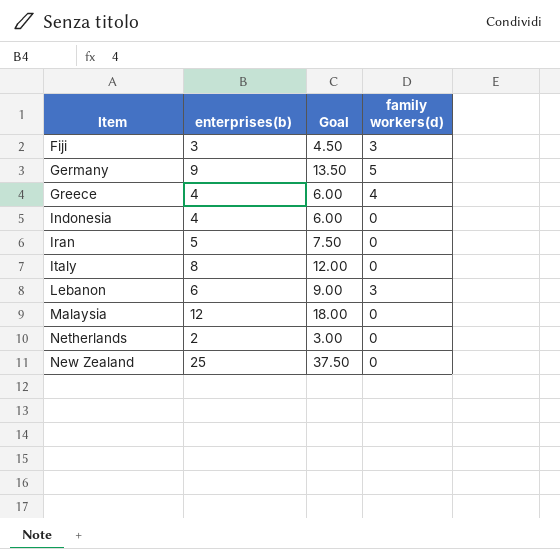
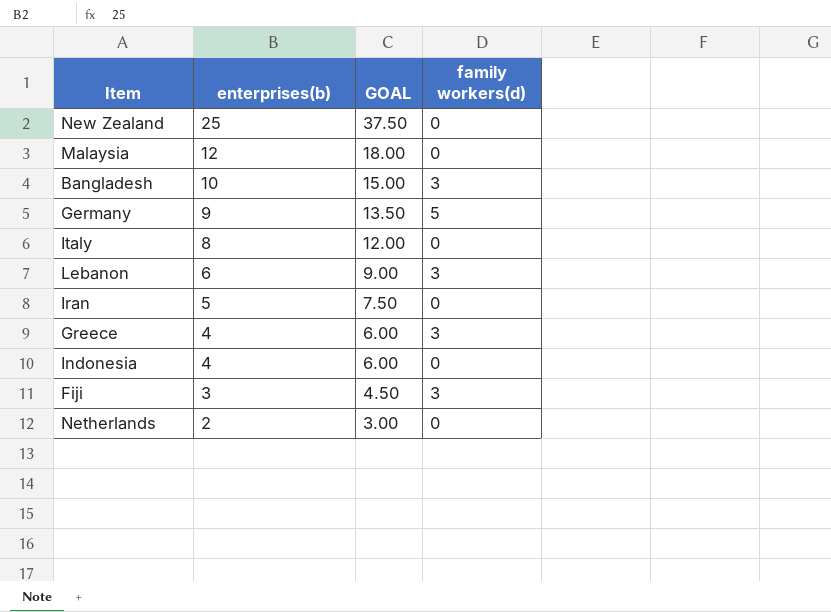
row order: Item ascending -> enterprises(b) descending
column name: Goal -> GOAL
row Bangladesh: none -> 10 | 15.00 | 3
Greece | family workers(d): 4 -> 3

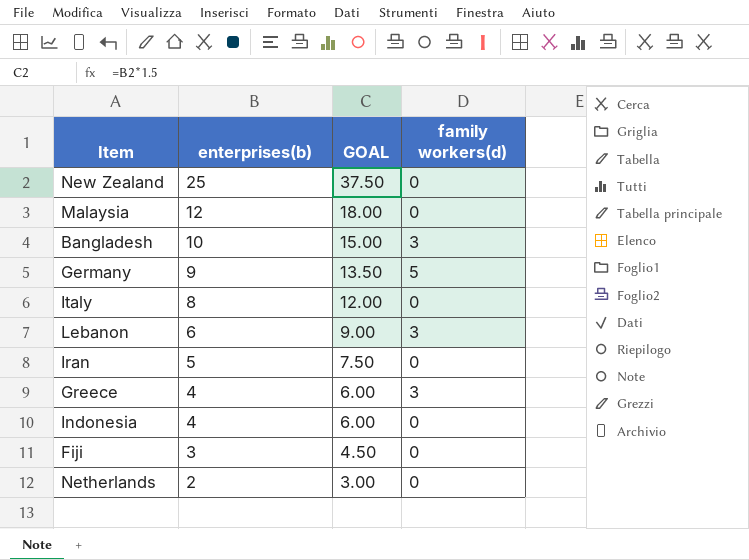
Fiji | family workers(d): 3 -> 0

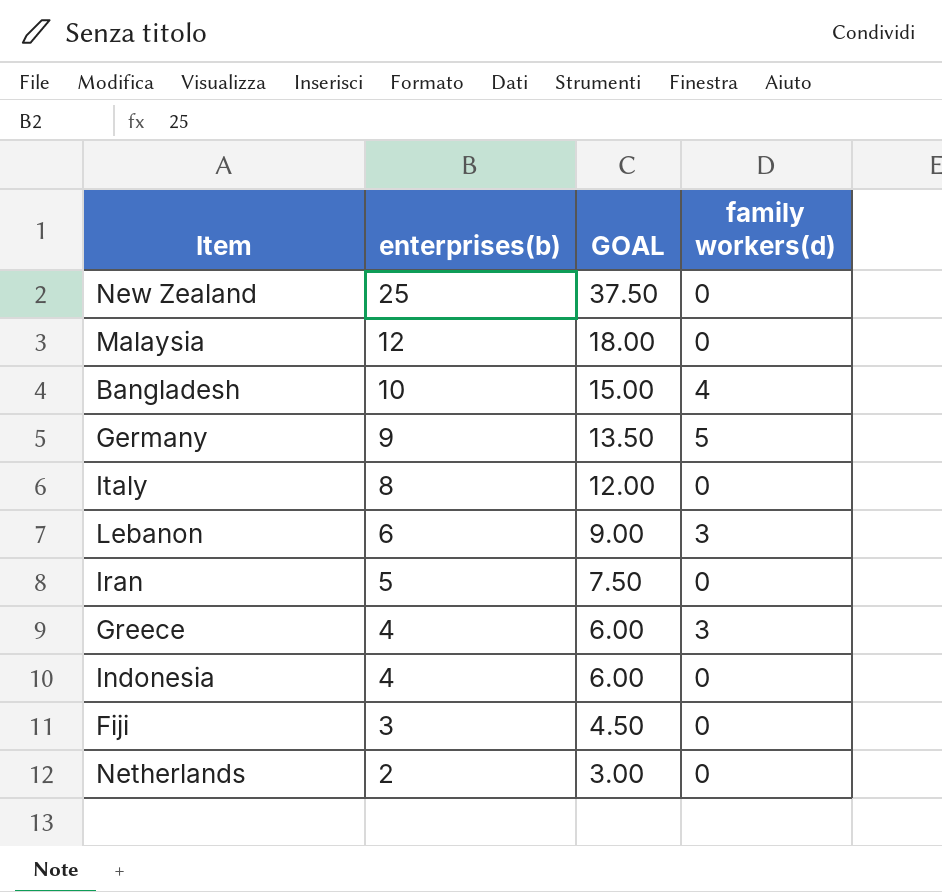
Bangladesh | family workers(d): 3 -> 4

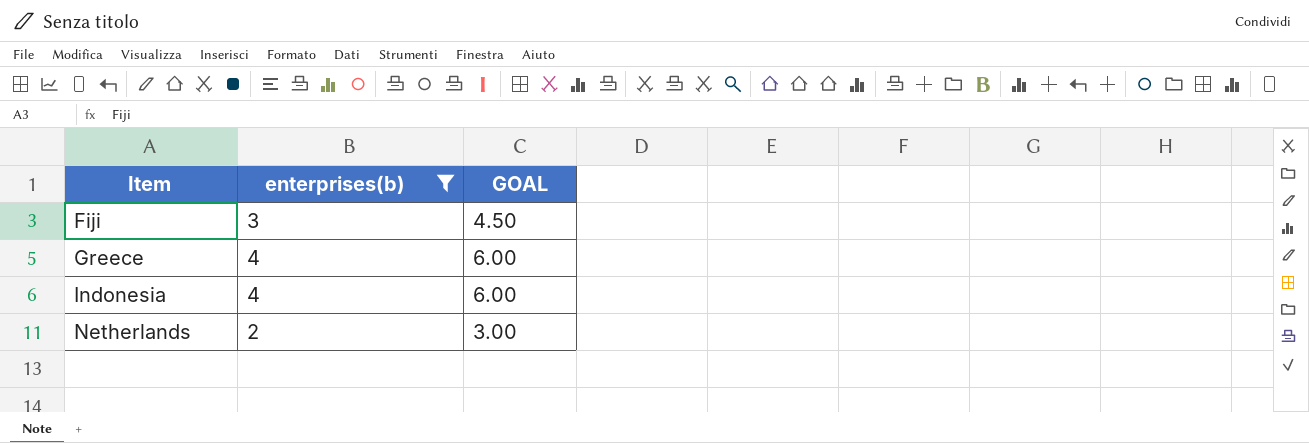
filter: none -> enterprises(b) <= 4
row order: enterprises(b) descending -> Item ascending
column family workers(d) | position: 4 -> none

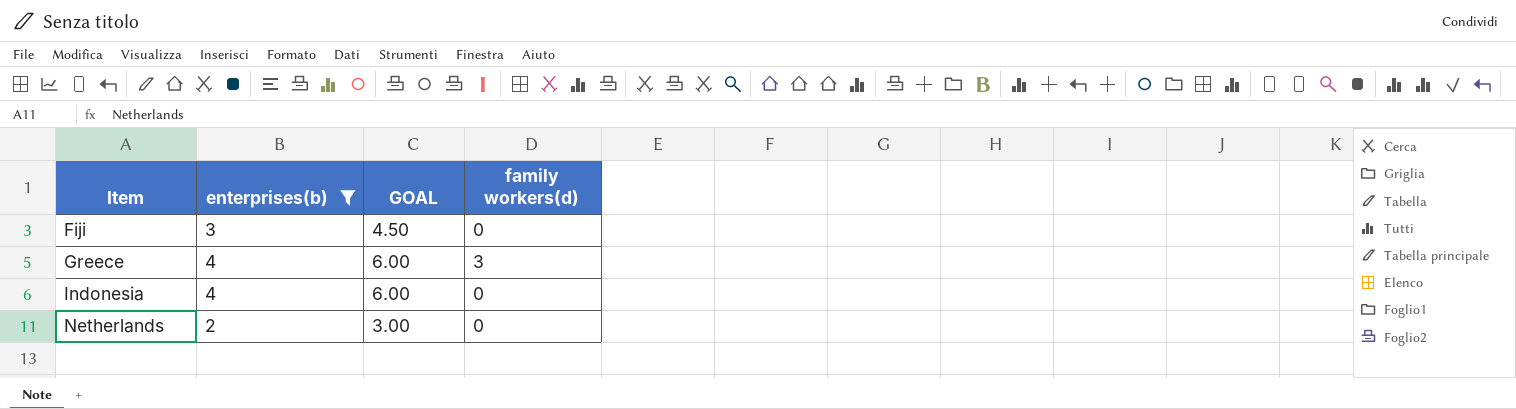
column family workers(d) | position: none -> 4

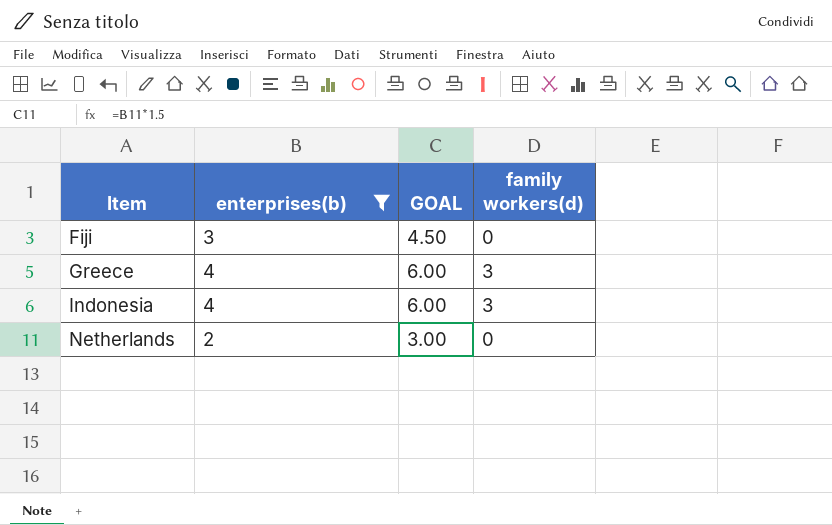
Indonesia | family workers(d): 0 -> 3

